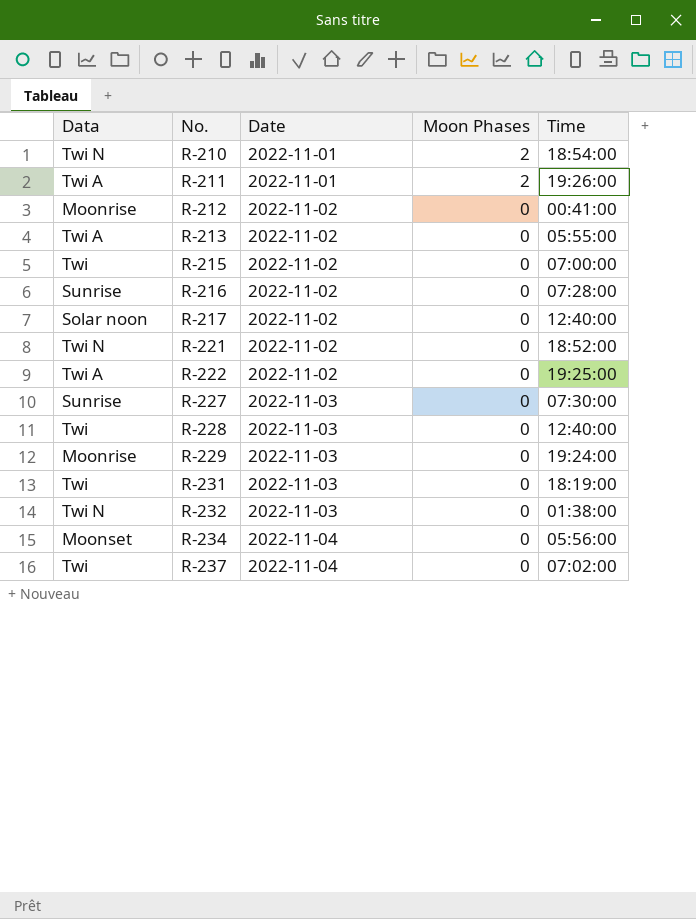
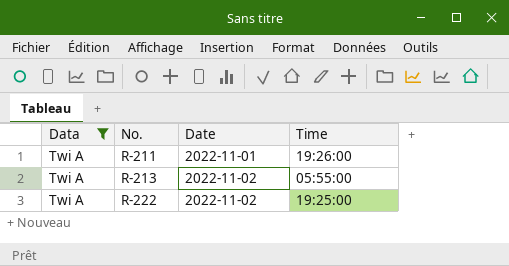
filter: none -> Data = Twi A
column Moon Phases | position: 4 -> none

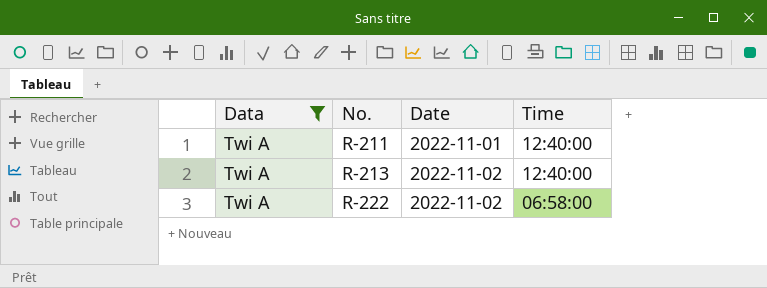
R-211 | Time: 19:26:00 -> 12:40:00
R-213 | Time: 05:55:00 -> 12:40:00
R-222 | Time: 19:25:00 -> 06:58:00

